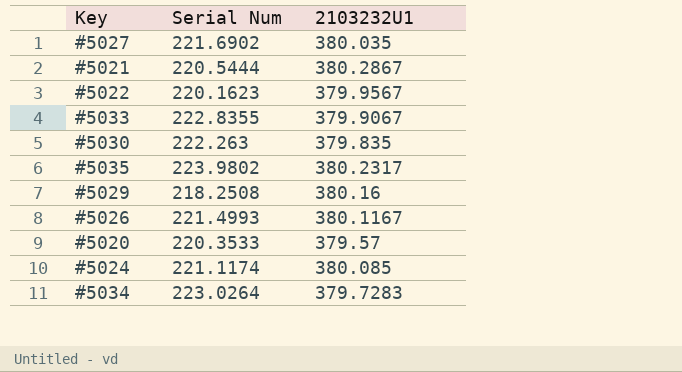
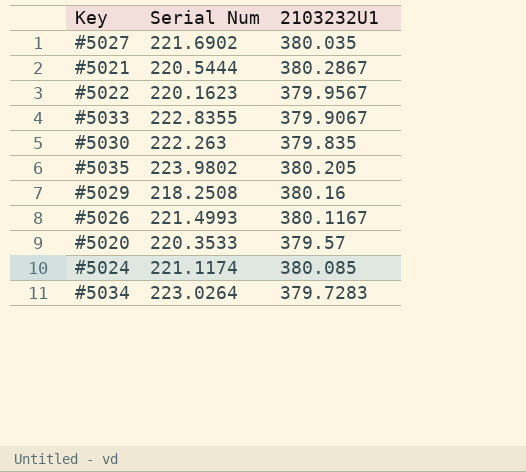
#5035 | 2103232U1: 380.2317 -> 380.205

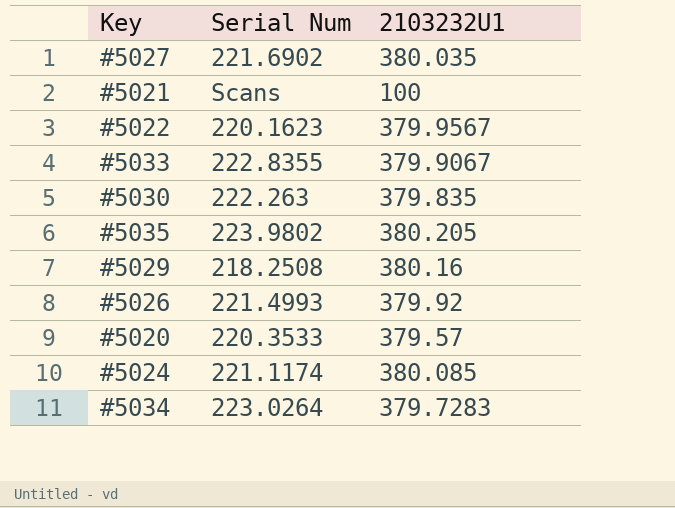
#5021 | Serial Num: 220.5444 -> Scans
#5021 | 2103232U1: 380.2867 -> 100
#5026 | 2103232U1: 380.1167 -> 379.92

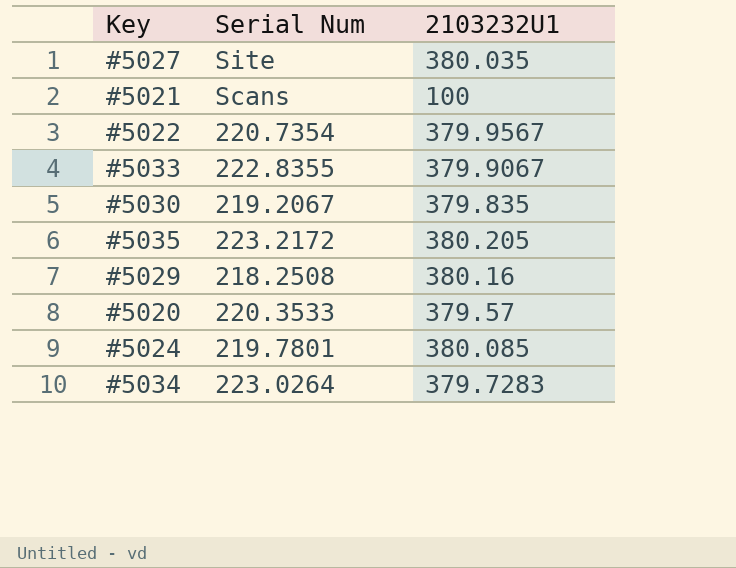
row #5026: 221.4993 | 379.92 -> none
#5027 | Serial Num: 221.6902 -> Site
#5022 | Serial Num: 220.1623 -> 220.7354
#5030 | Serial Num: 222.263 -> 219.2067
#5035 | Serial Num: 223.9802 -> 223.2172
#5024 | Serial Num: 221.1174 -> 219.7801

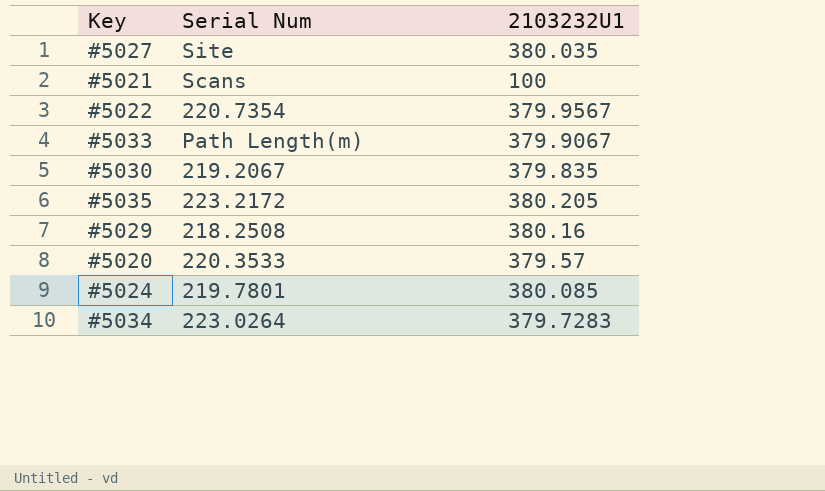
#5033 | Serial Num: 222.8355 -> Path Length(m)

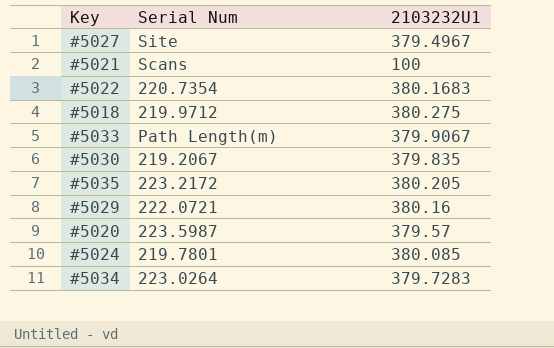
#5027 | 2103232U1: 380.035 -> 379.4967
#5022 | 2103232U1: 379.9567 -> 380.1683
row #5018: none -> 219.9712 | 380.275
#5029 | Serial Num: 218.2508 -> 222.0721
#5020 | Serial Num: 220.3533 -> 223.5987

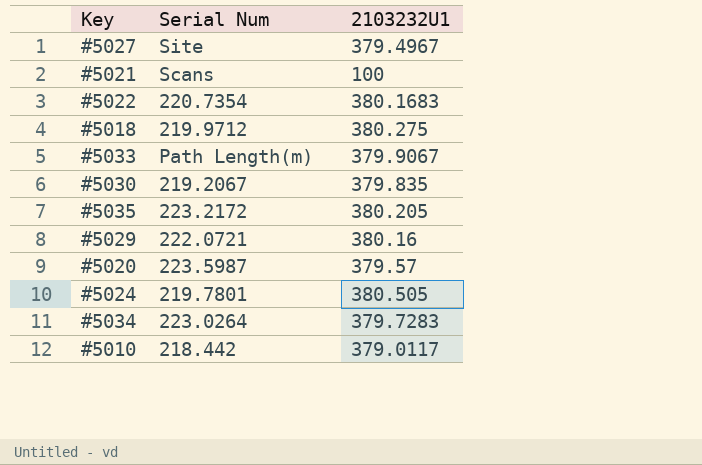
#5024 | 2103232U1: 380.085 -> 380.505
row #5010: none -> 218.442 | 379.0117

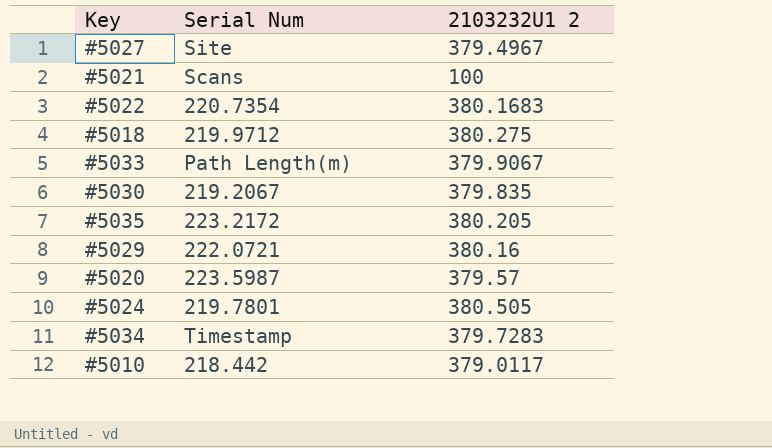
column name: 2103232U1 -> 2103232U1 2
#5034 | Serial Num: 223.0264 -> Timestamp

